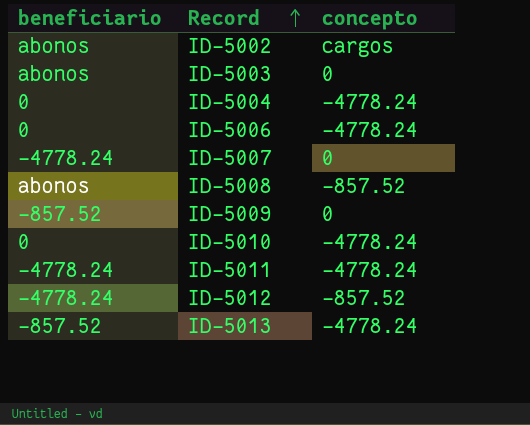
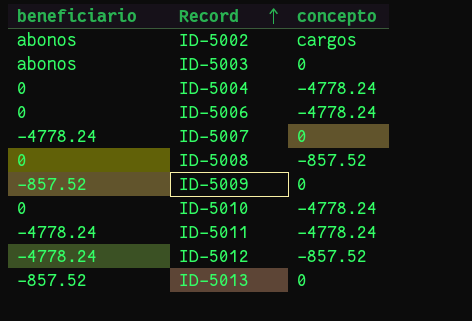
ID-5008 | beneficiario: abonos -> 0
ID-5013 | concepto: -4778.24 -> 0

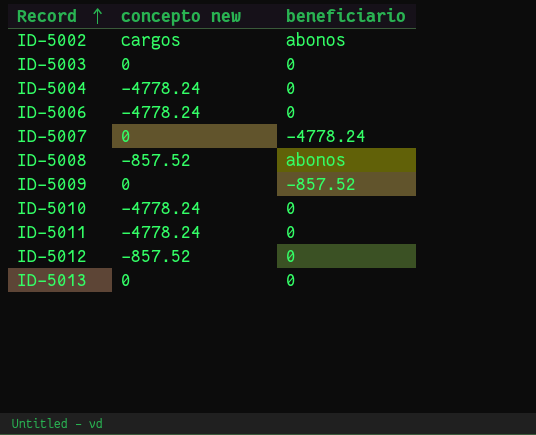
column name: concepto -> concepto new
column beneficiario | position: 1 -> 3
ID-5003 | beneficiario: abonos -> 0
ID-5008 | beneficiario: 0 -> abonos
ID-5011 | beneficiario: -4778.24 -> 0
ID-5012 | beneficiario: -4778.24 -> 0
ID-5013 | beneficiario: -857.52 -> 0

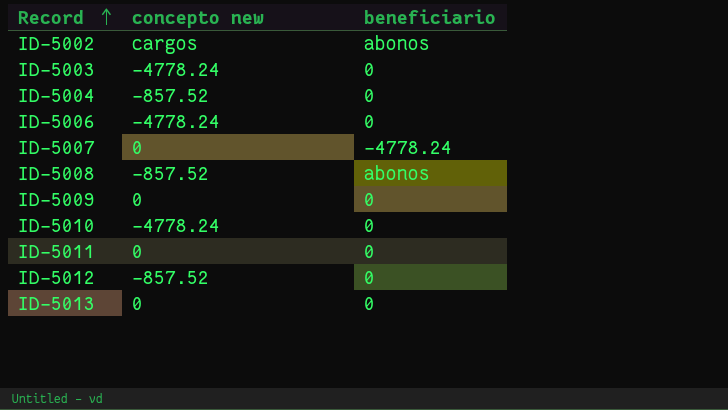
ID-5003 | concepto new: 0 -> -4778.24
ID-5004 | concepto new: -4778.24 -> -857.52
ID-5009 | beneficiario: -857.52 -> 0
ID-5011 | concepto new: -4778.24 -> 0

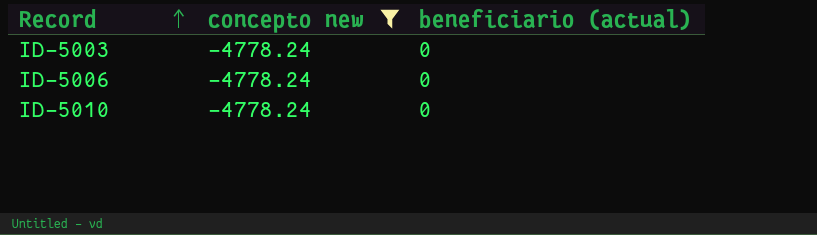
filter: none -> concepto new = -4778.24
column name: beneficiario -> beneficiario (actual)

